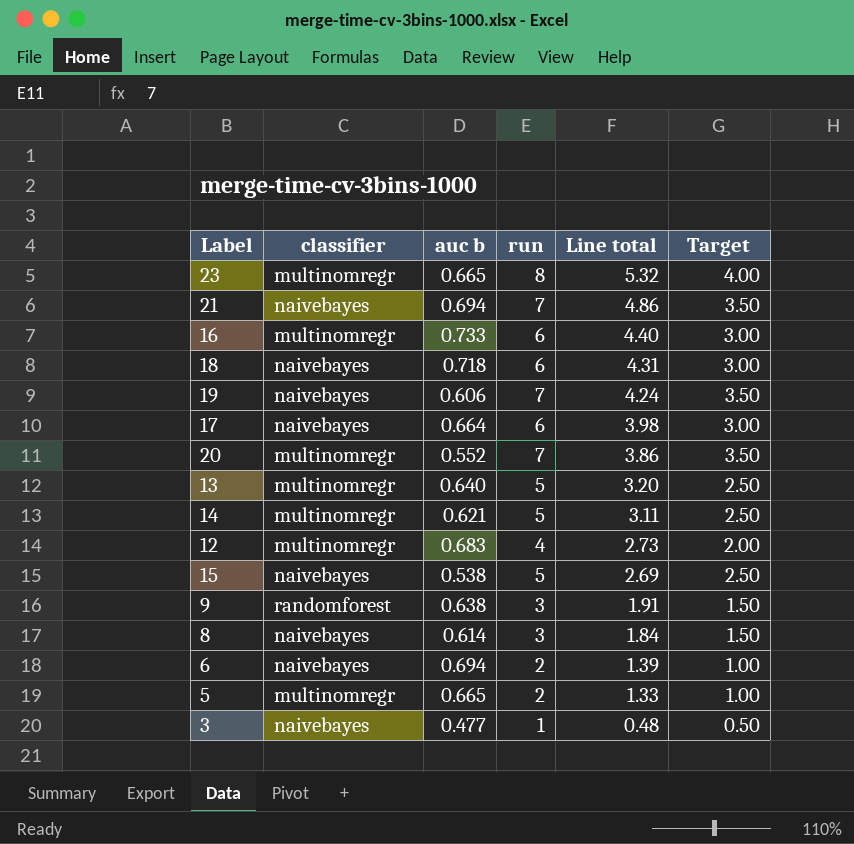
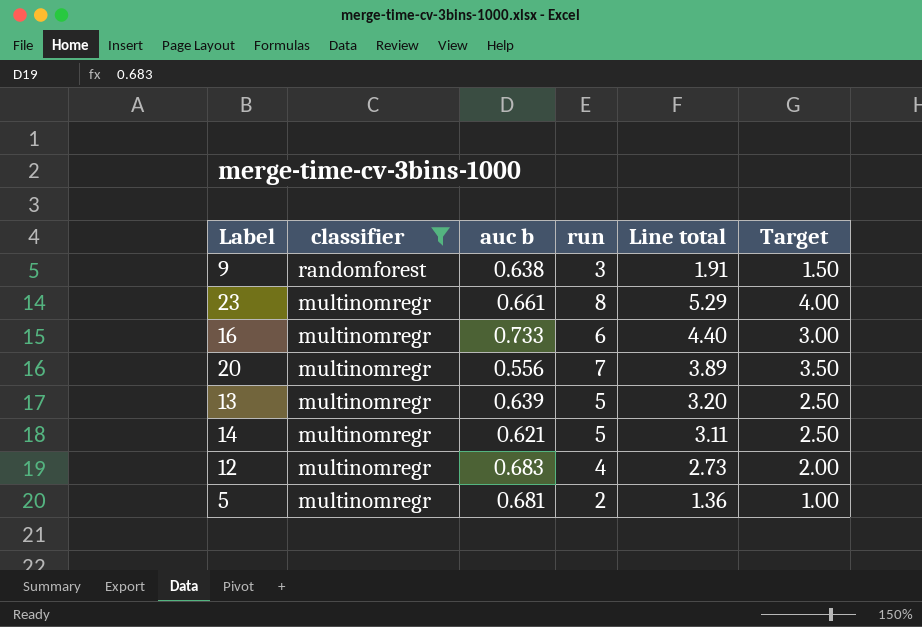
filter: none -> classifier != naivebayes
row order: Line total descending -> classifier descending
23 | auc b: 0.665 -> 0.661
23 | Line total: 5.32 -> 5.29
20 | auc b: 0.552 -> 0.556
20 | Line total: 3.86 -> 3.89
13 | auc b: 0.640 -> 0.639
5 | auc b: 0.665 -> 0.681
5 | Line total: 1.33 -> 1.36

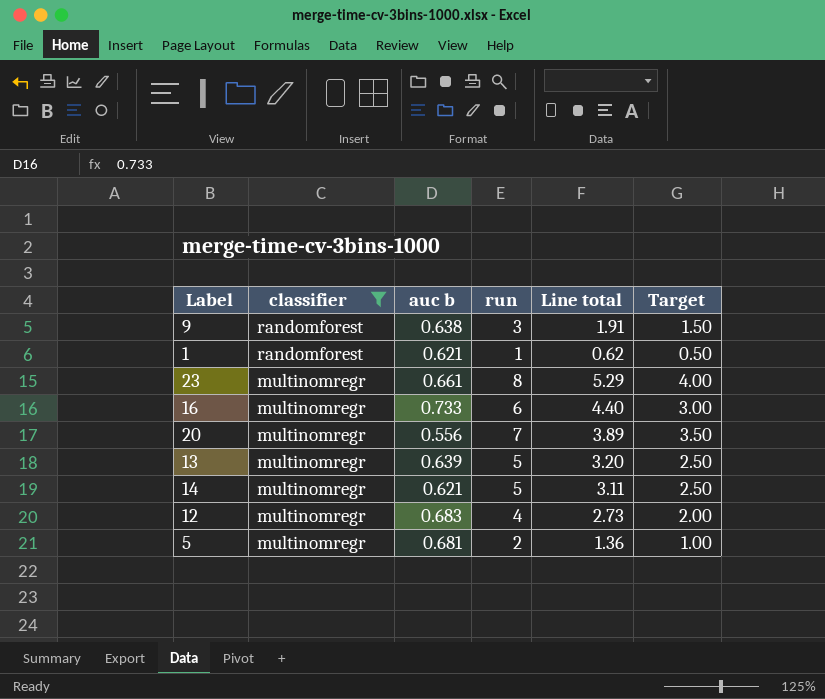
row 1: none -> randomforest | 0.621 | 1 | 0.62 | 0.50

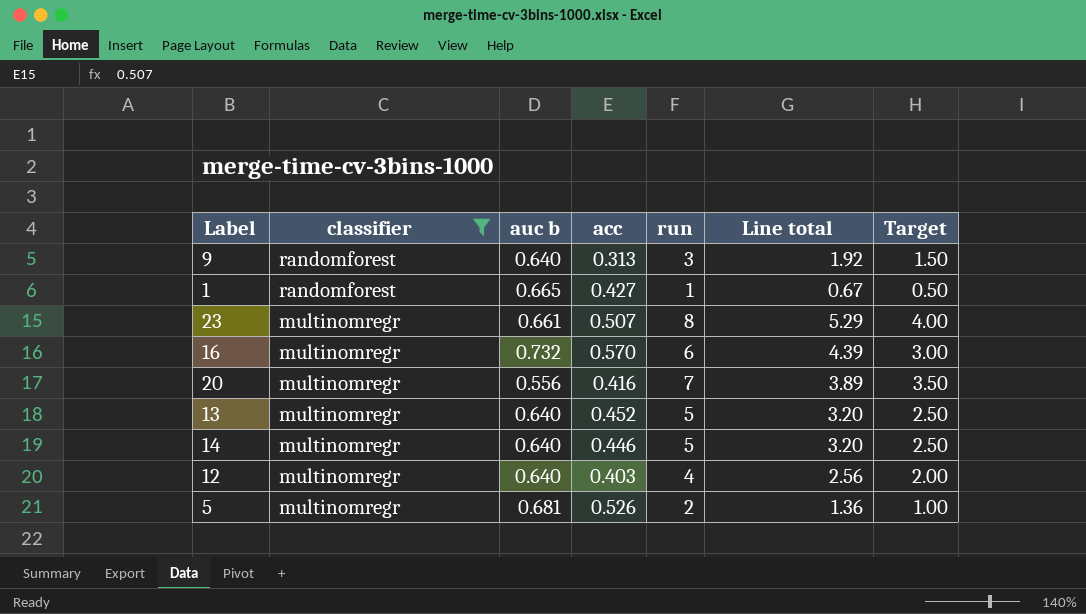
column acc | position: none -> 4
9 | auc b: 0.638 -> 0.640
9 | Line total: 1.91 -> 1.92
1 | auc b: 0.621 -> 0.665
1 | Line total: 0.62 -> 0.67
16 | auc b: 0.733 -> 0.732
16 | Line total: 4.40 -> 4.39
13 | auc b: 0.639 -> 0.640
14 | auc b: 0.621 -> 0.640
14 | Line total: 3.11 -> 3.20
12 | auc b: 0.683 -> 0.640
12 | Line total: 2.73 -> 2.56

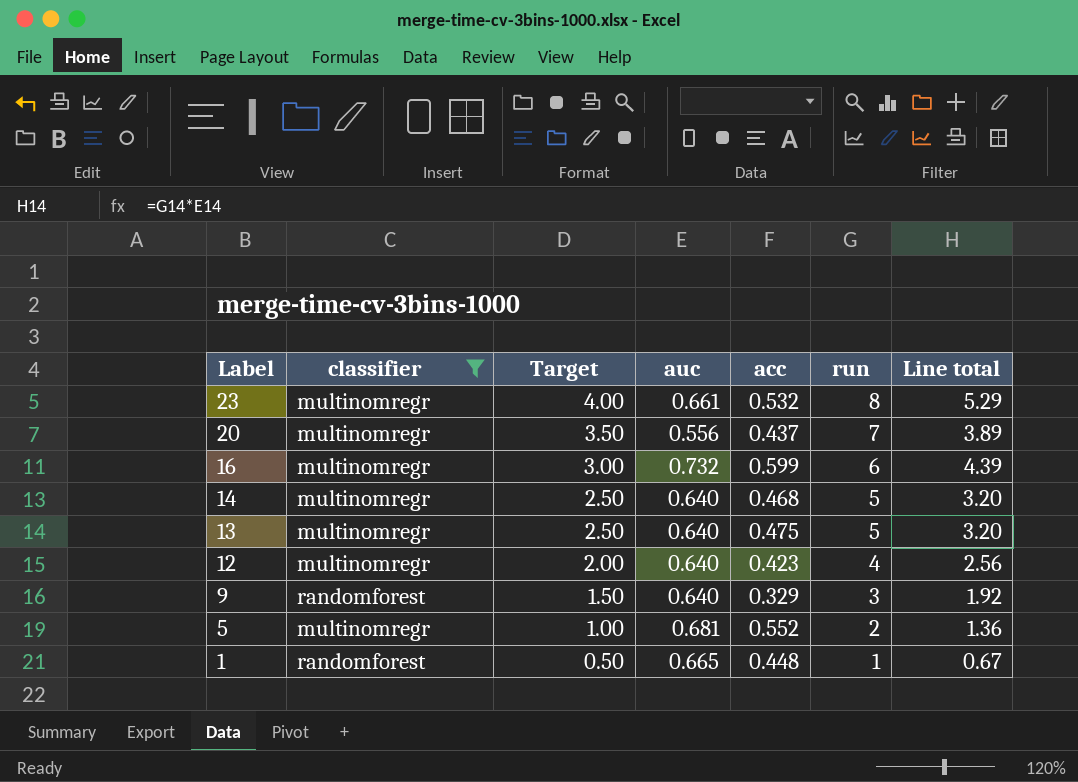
row order: classifier descending -> Label descending
column Target | position: 7 -> 3
column name: auc b -> auc
23 | acc: 0.507 -> 0.532
20 | acc: 0.416 -> 0.437
16 | acc: 0.570 -> 0.599
14 | acc: 0.446 -> 0.468
13 | acc: 0.452 -> 0.475
12 | acc: 0.403 -> 0.423
9 | acc: 0.313 -> 0.329
5 | acc: 0.526 -> 0.552
1 | acc: 0.427 -> 0.448

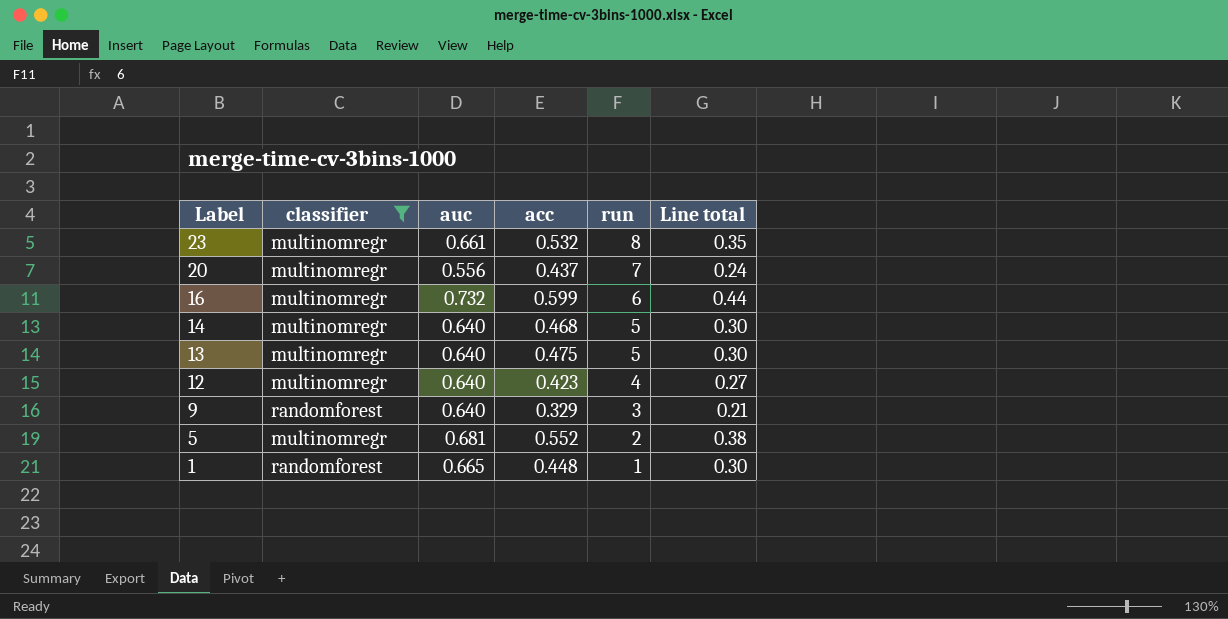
column Target | formula: [run] * 0.5 -> none
column Line total | formula: [auc] * [run] -> [auc] * [acc]

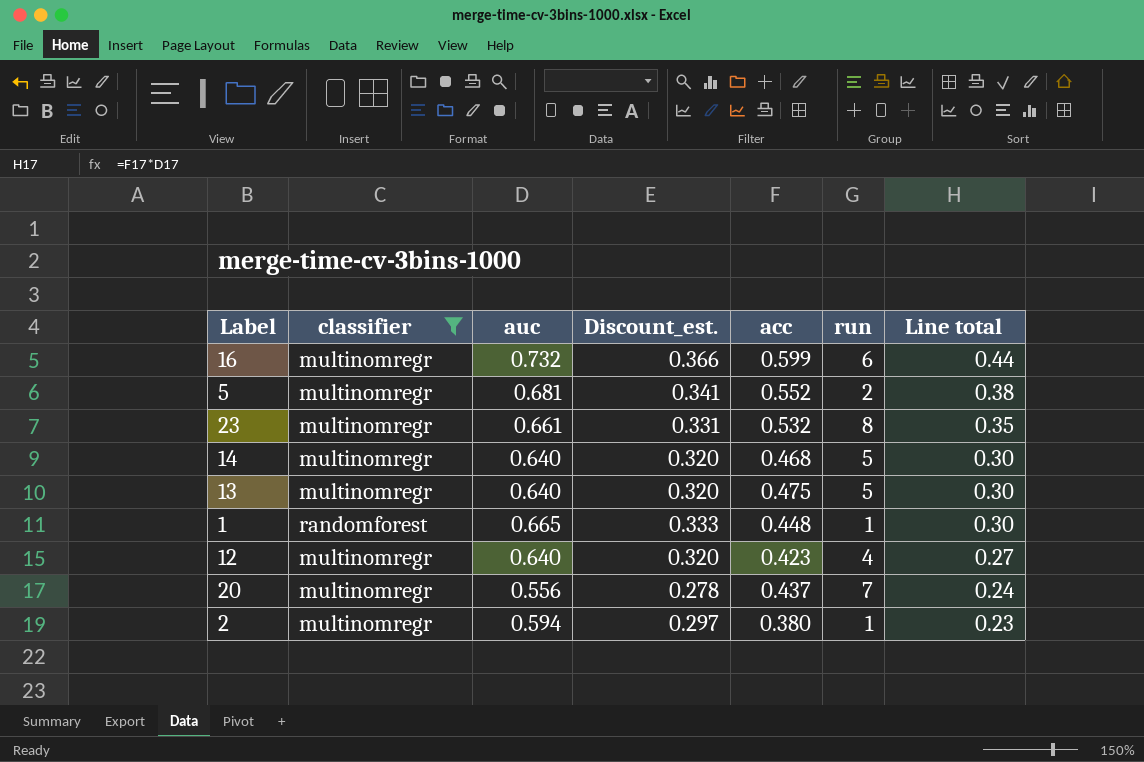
row order: Label descending -> Line total descending
column Discount_est. | formula: none -> [auc] * 0.5
row 9: randomforest | 0.640 | 0.329 | 3 | 0.21 -> none
row 2: none -> multinomregr | 0.594 | 0.297 | 0.380 | 1 | 0.23

